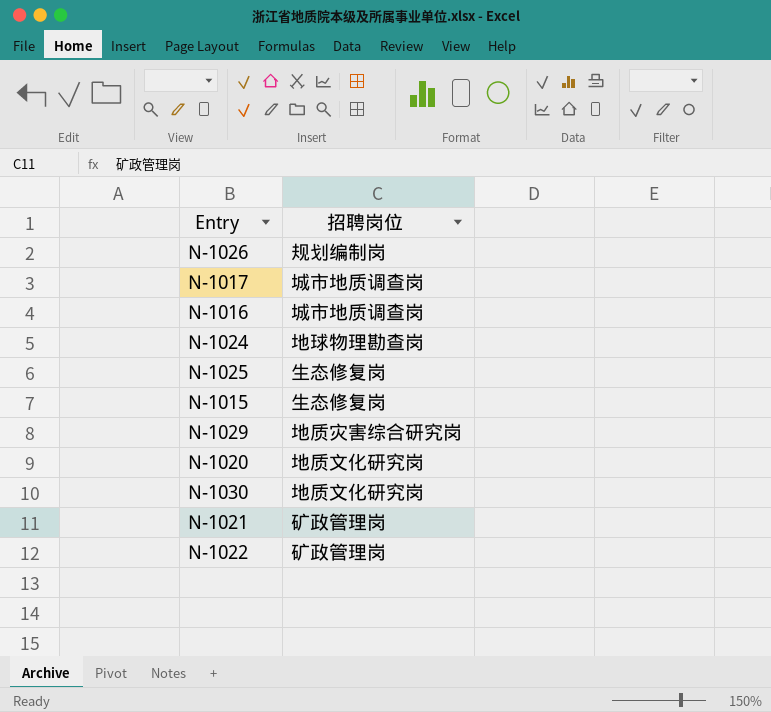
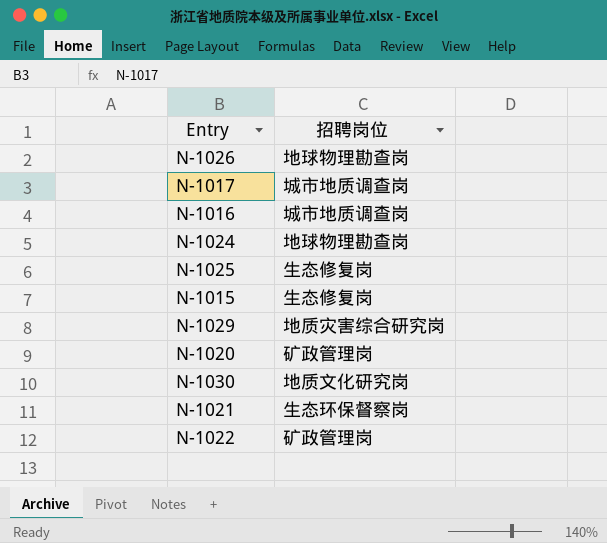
N-1026 | 招聘岗位: 规划编制岗 -> 地球物理勘查岗
N-1020 | 招聘岗位: 地质文化研究岗 -> 矿政管理岗
N-1021 | 招聘岗位: 矿政管理岗 -> 生态环保督察岗

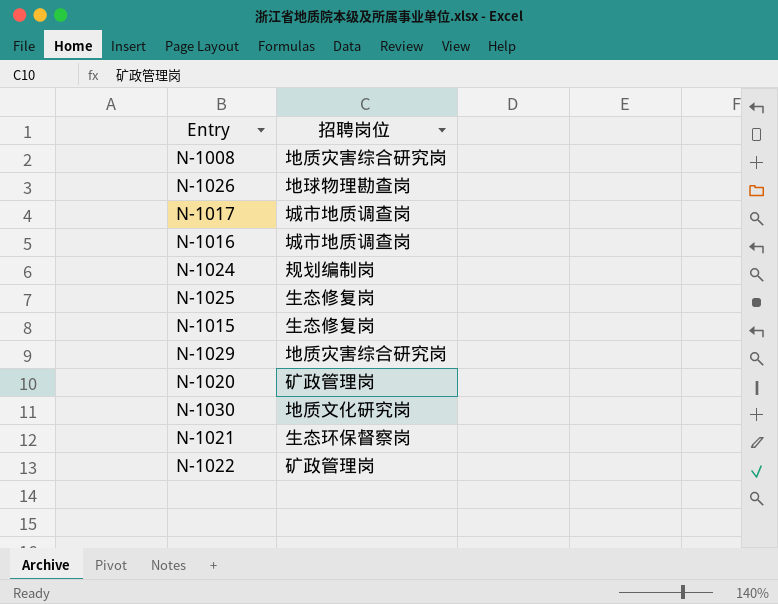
row N-1008: none -> 地质灾害综合研究岗
N-1024 | 招聘岗位: 地球物理勘查岗 -> 规划编制岗

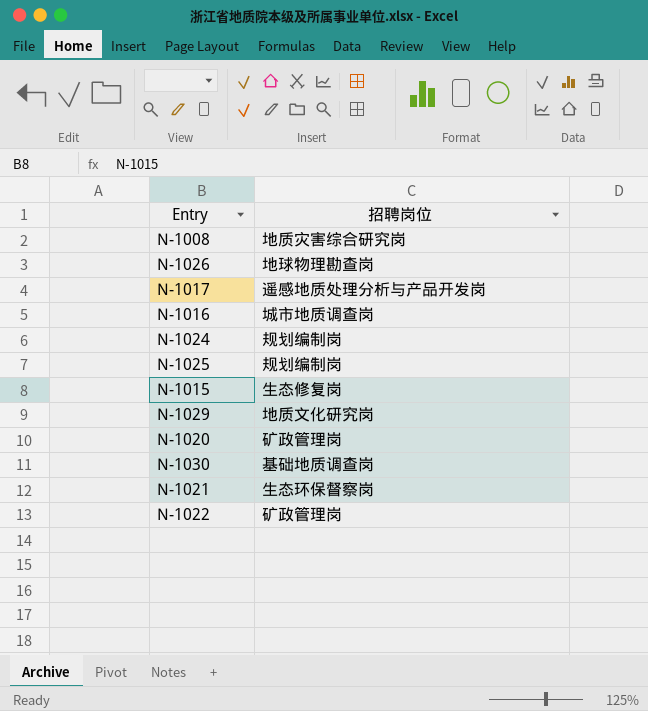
N-1017 | 招聘岗位: 城市地质调查岗 -> 遥感地质处理分析与产品开发岗
N-1025 | 招聘岗位: 生态修复岗 -> 规划编制岗
N-1029 | 招聘岗位: 地质灾害综合研究岗 -> 地质文化研究岗
N-1030 | 招聘岗位: 地质文化研究岗 -> 基础地质调查岗

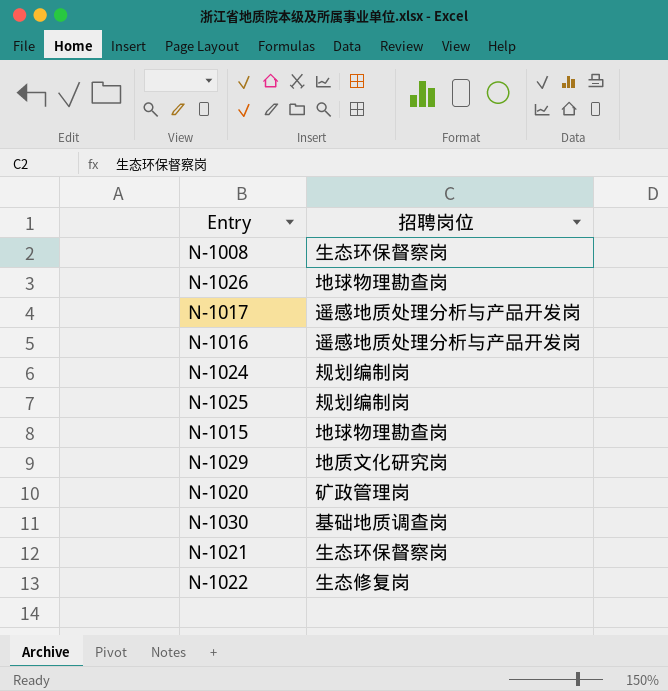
N-1008 | 招聘岗位: 地质灾害综合研究岗 -> 生态环保督察岗
N-1016 | 招聘岗位: 城市地质调查岗 -> 遥感地质处理分析与产品开发岗
N-1015 | 招聘岗位: 生态修复岗 -> 地球物理勘查岗
N-1022 | 招聘岗位: 矿政管理岗 -> 生态修复岗

